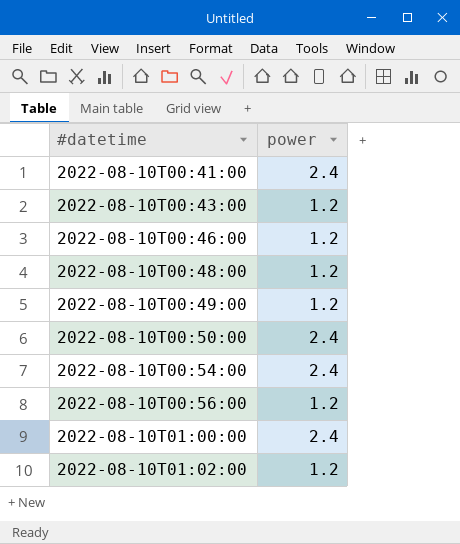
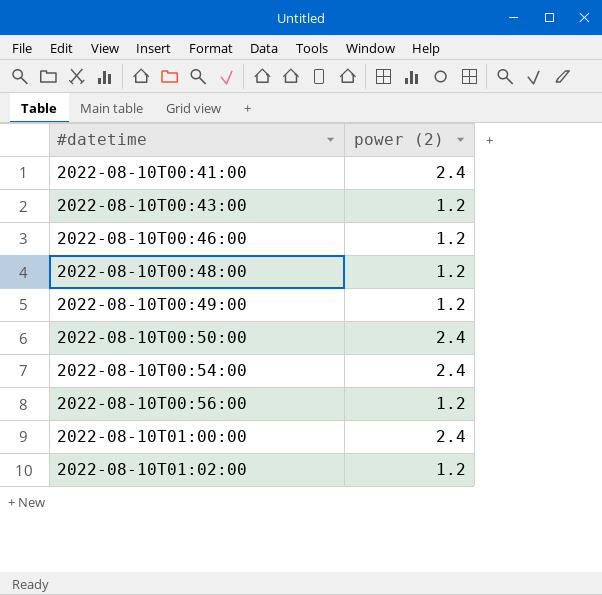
column name: power -> power (2)

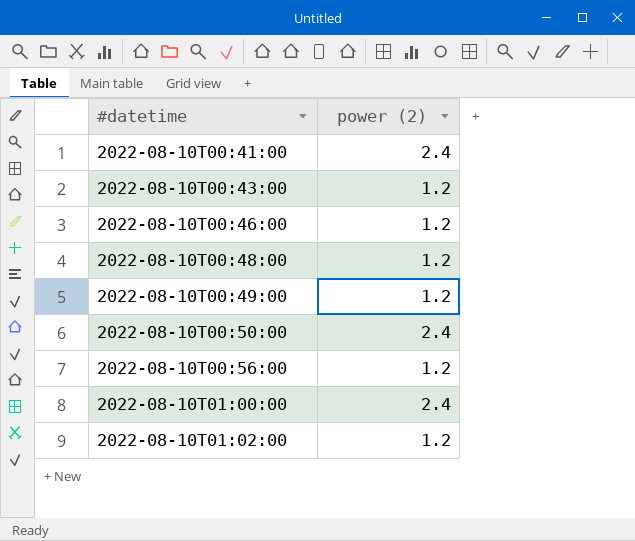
row 2022-08-10T00:54:00: 2.4 -> none

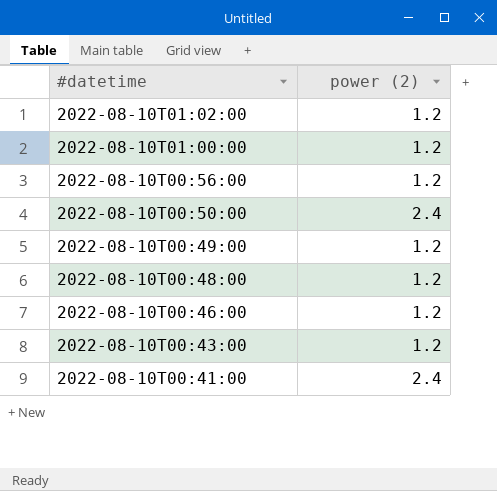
row order: #datetime ascending -> #datetime descending
2022-08-10T01:00:00 | power (2): 2.4 -> 1.2

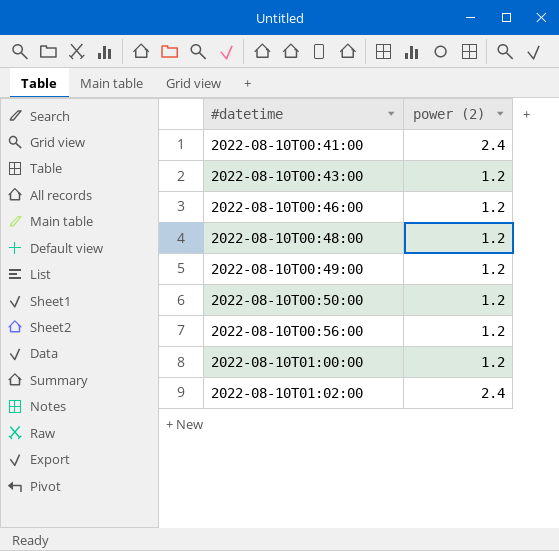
row order: #datetime descending -> #datetime ascending
2022-08-10T00:50:00 | power (2): 2.4 -> 1.2
2022-08-10T01:02:00 | power (2): 1.2 -> 2.4

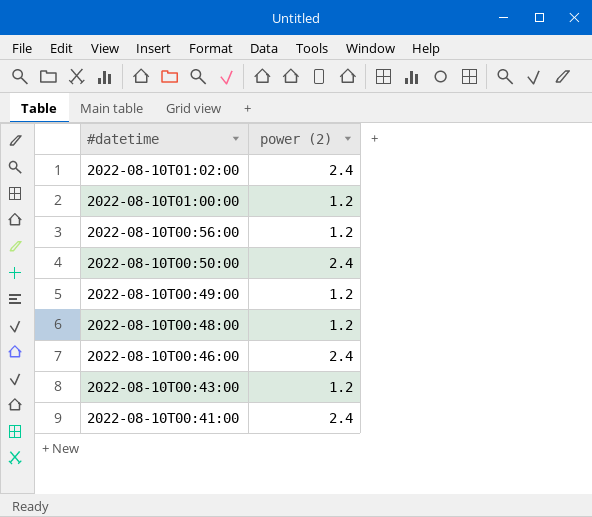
row order: #datetime ascending -> #datetime descending
2022-08-10T00:50:00 | power (2): 1.2 -> 2.4
2022-08-10T00:46:00 | power (2): 1.2 -> 2.4

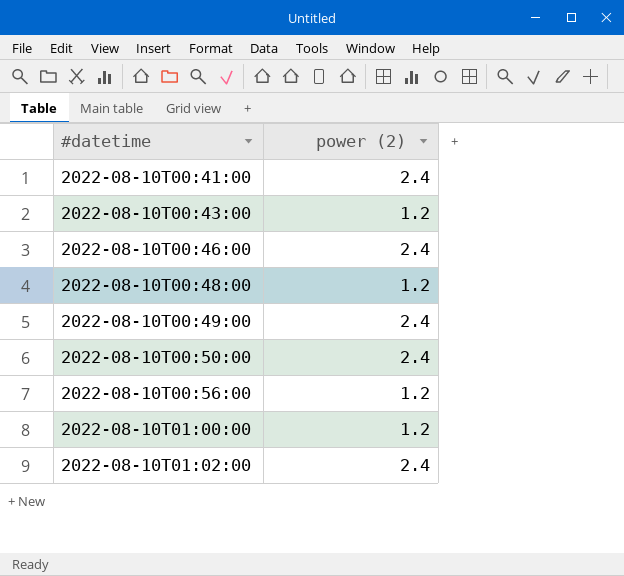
row order: #datetime descending -> #datetime ascending
2022-08-10T00:49:00 | power (2): 1.2 -> 2.4

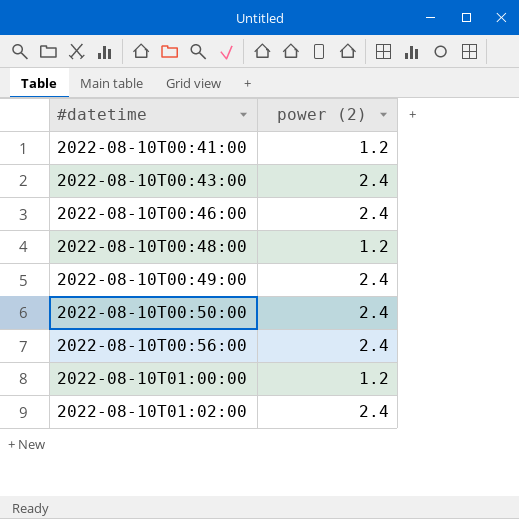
2022-08-10T00:41:00 | power (2): 2.4 -> 1.2
2022-08-10T00:43:00 | power (2): 1.2 -> 2.4
2022-08-10T00:56:00 | power (2): 1.2 -> 2.4

